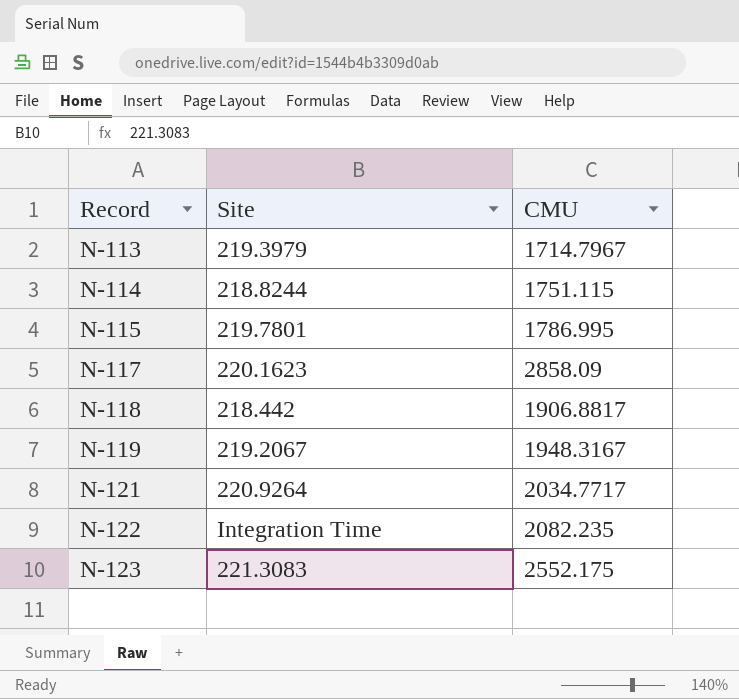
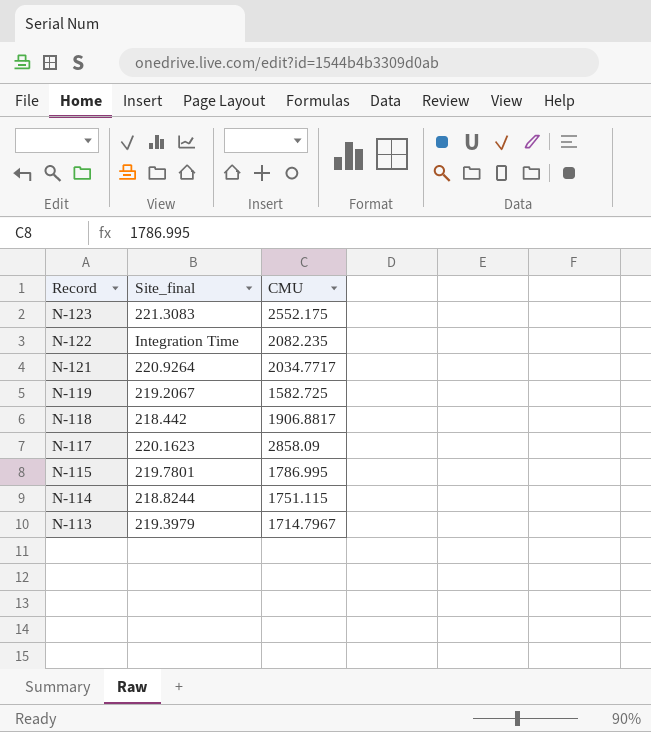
row order: Record ascending -> Record descending
column name: Site -> Site_final
N-119 | CMU: 1948.3167 -> 1582.725

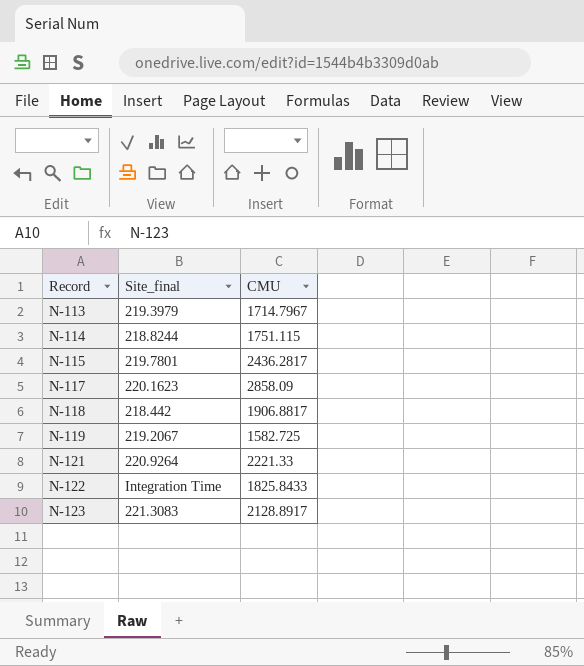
row order: Record descending -> Record ascending
N-115 | CMU: 1786.995 -> 2436.2817
N-121 | CMU: 2034.7717 -> 2221.33
N-122 | CMU: 2082.235 -> 1825.8433
N-123 | CMU: 2552.175 -> 2128.8917

